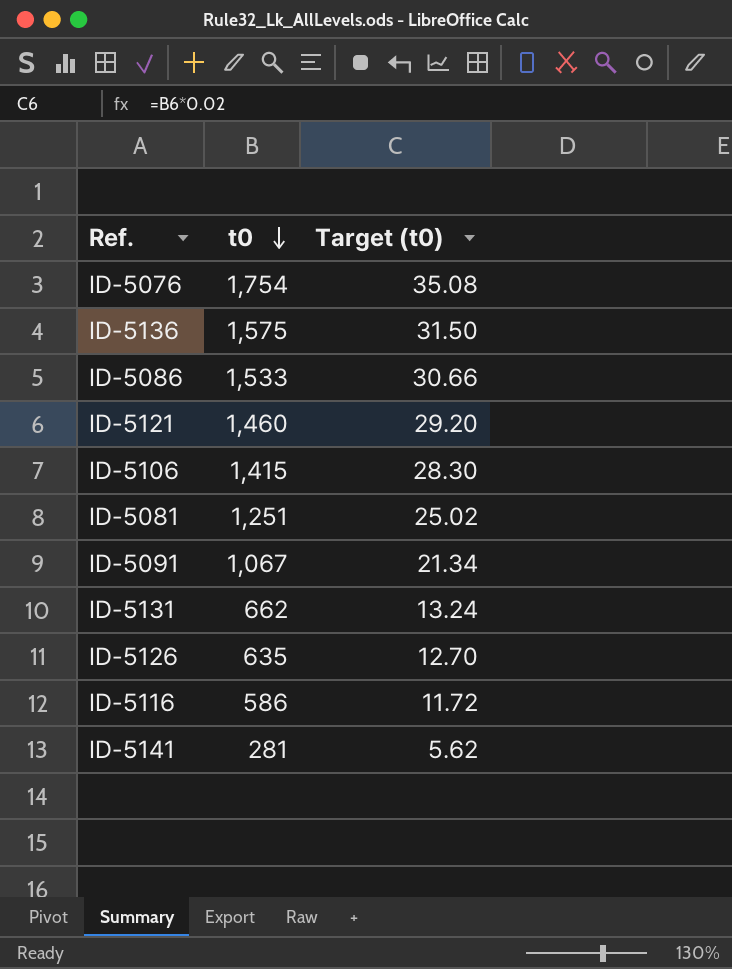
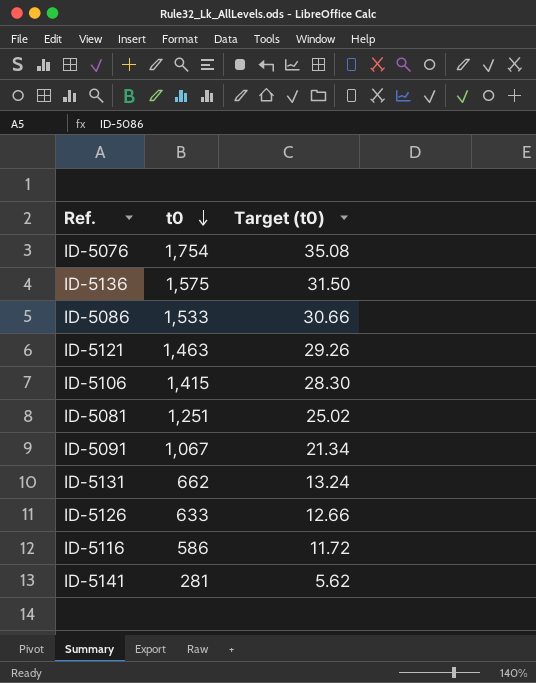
ID-5121 | t0: 1,460 -> 1,463
ID-5121 | Target (t0): 29.20 -> 29.26
ID-5126 | t0: 635 -> 633
ID-5126 | Target (t0): 12.70 -> 12.66

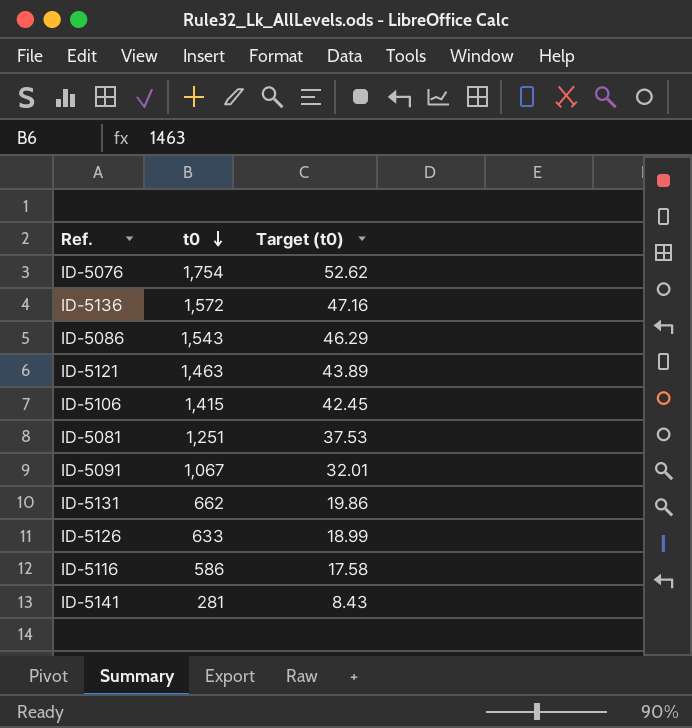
column Target (t0) | formula: [t0] * 0.02 -> [t0] * 0.03
ID-5136 | t0: 1,575 -> 1,572
ID-5086 | t0: 1,533 -> 1,543

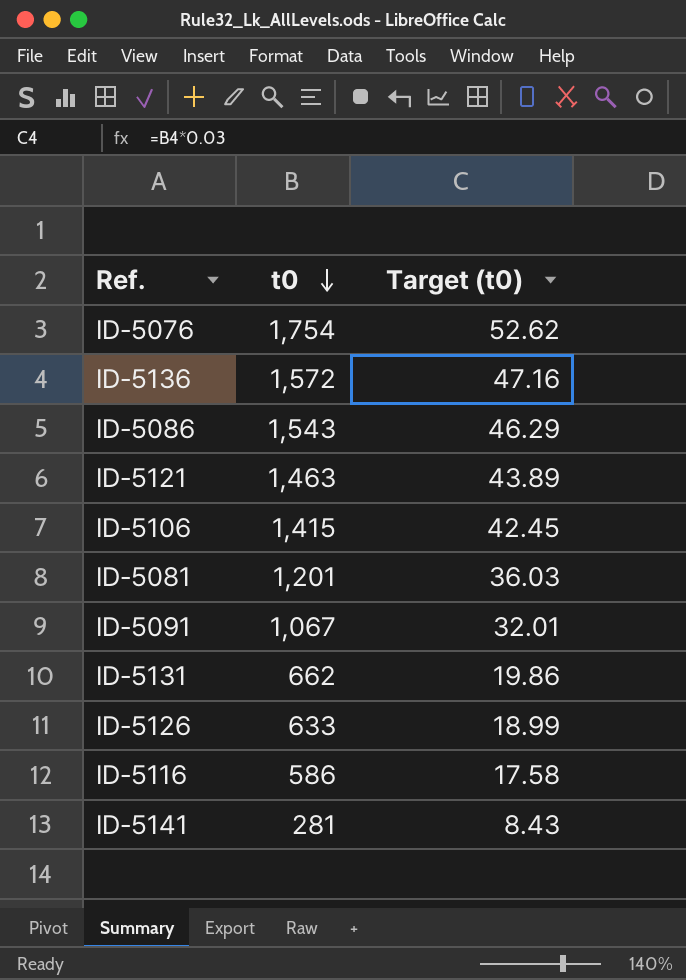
ID-5081 | t0: 1,251 -> 1,201
ID-5081 | Target (t0): 37.53 -> 36.03

